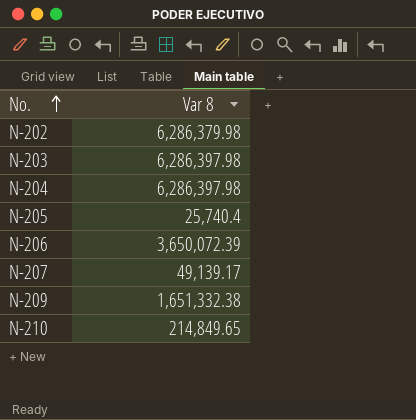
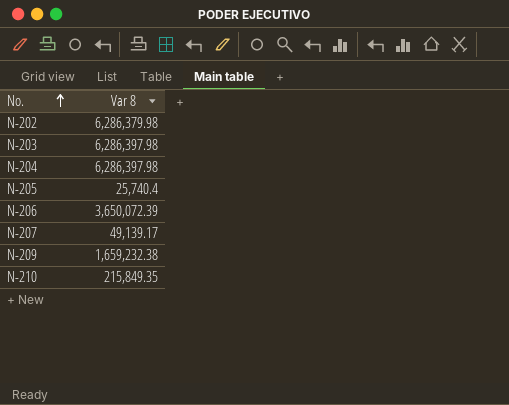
N-209 | Var 8: 1,651,332.38 -> 1,659,232.38
N-210 | Var 8: 214,849.65 -> 215,849.35

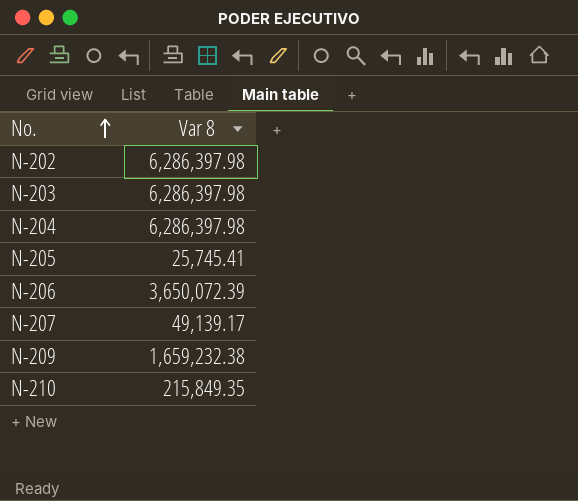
N-202 | Var 8: 6,286,379.98 -> 6,286,397.98
N-205 | Var 8: 25,740.4 -> 25,745.41

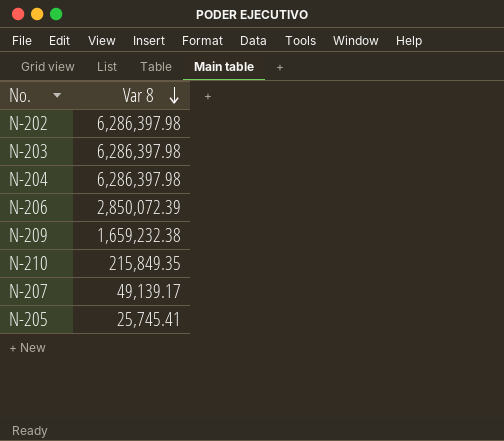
row order: No. ascending -> Var 8 descending
N-206 | Var 8: 3,650,072.39 -> 2,850,072.39

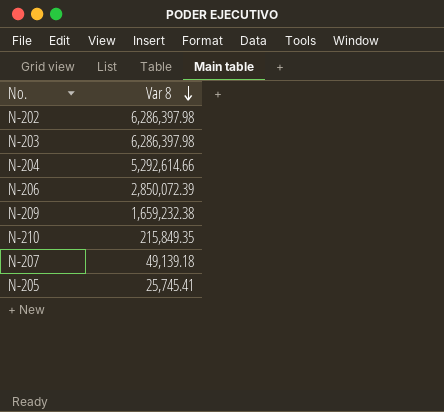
N-204 | Var 8: 6,286,397.98 -> 5,292,614.66
N-207 | Var 8: 49,139.17 -> 49,139.18

